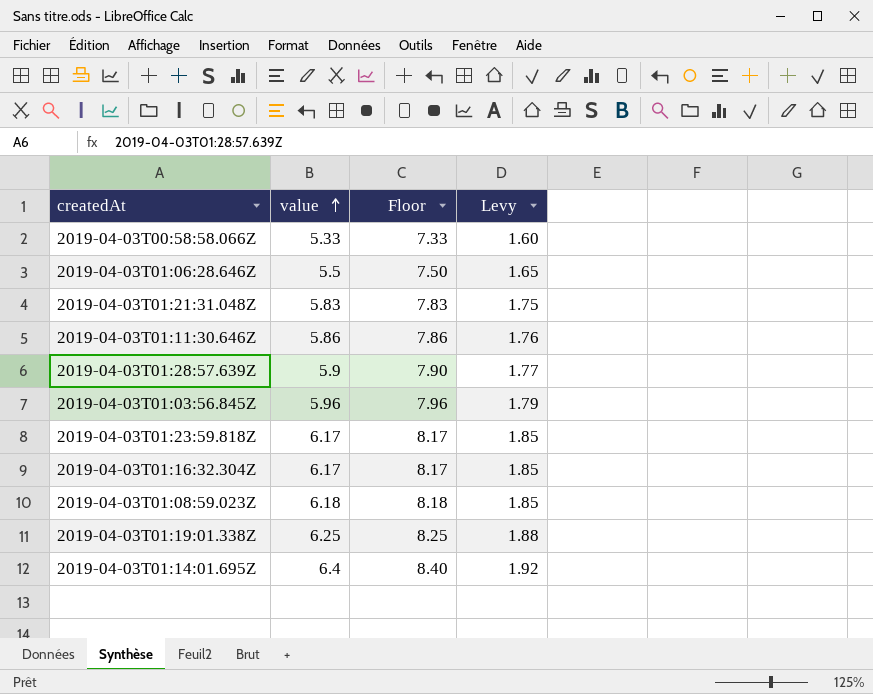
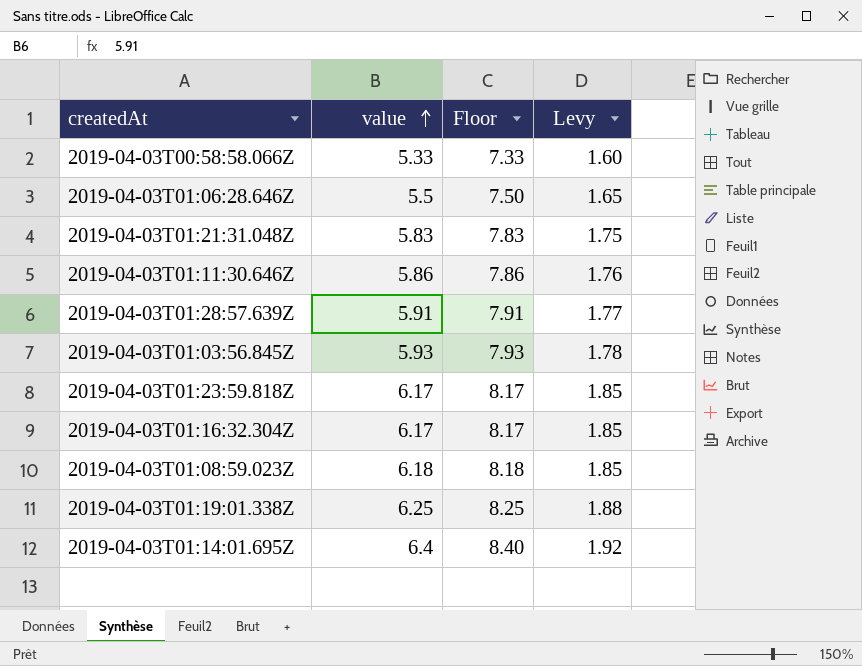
2019-04-03T01:28:57.639Z | value: 5.9 -> 5.91
2019-04-03T01:28:57.639Z | Floor: 7.90 -> 7.91
2019-04-03T01:03:56.845Z | value: 5.96 -> 5.93
2019-04-03T01:03:56.845Z | Floor: 7.96 -> 7.93
2019-04-03T01:03:56.845Z | Levy: 1.79 -> 1.78

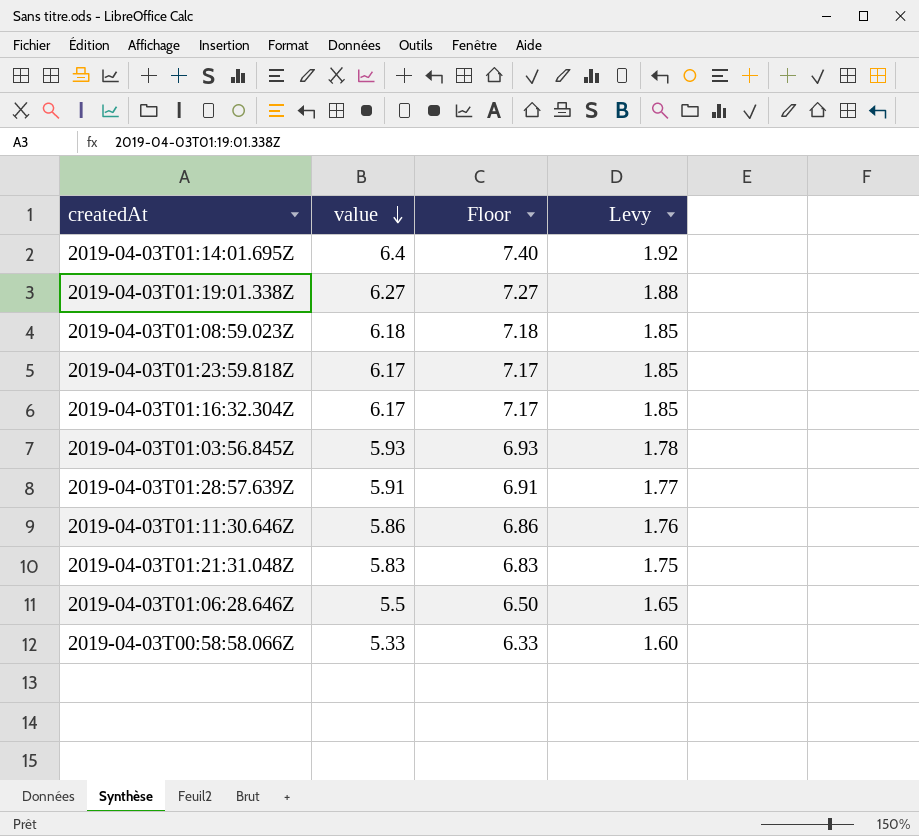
row order: value ascending -> value descending
column Floor | formula: [value] + 2 -> [value] + 1
2019-04-03T01:19:01.338Z | value: 6.25 -> 6.27

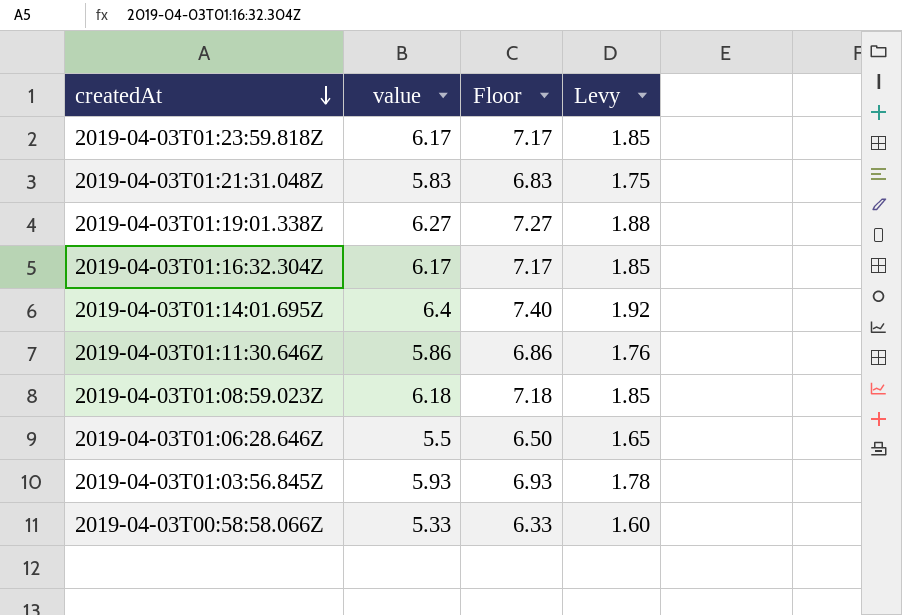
row order: value descending -> createdAt descending
row 2019-04-03T01:28:57.639Z: 5.91 | 6.91 | 1.77 -> none

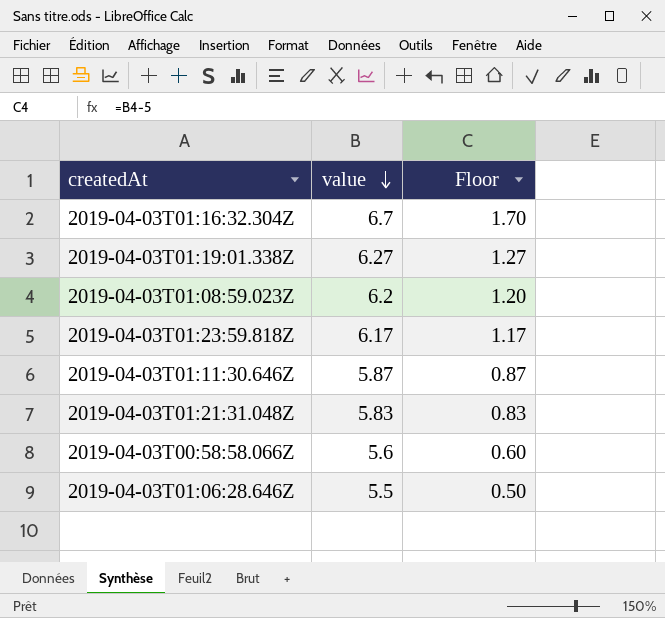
row order: createdAt descending -> value descending
column Levy | formula: [value] * 0.3 -> none
column Floor | formula: [value] + 1 -> [value] - 5
row 2019-04-03T01:14:01.695Z: 6.4 | 7.40 | 1.92 -> none
row 2019-04-03T01:03:56.845Z: 5.93 | 6.93 | 1.78 -> none
2019-04-03T01:16:32.304Z | value: 6.17 -> 6.7
2019-04-03T01:08:59.023Z | value: 6.18 -> 6.2
2019-04-03T01:11:30.646Z | value: 5.86 -> 5.87
2019-04-03T00:58:58.066Z | value: 5.33 -> 5.6

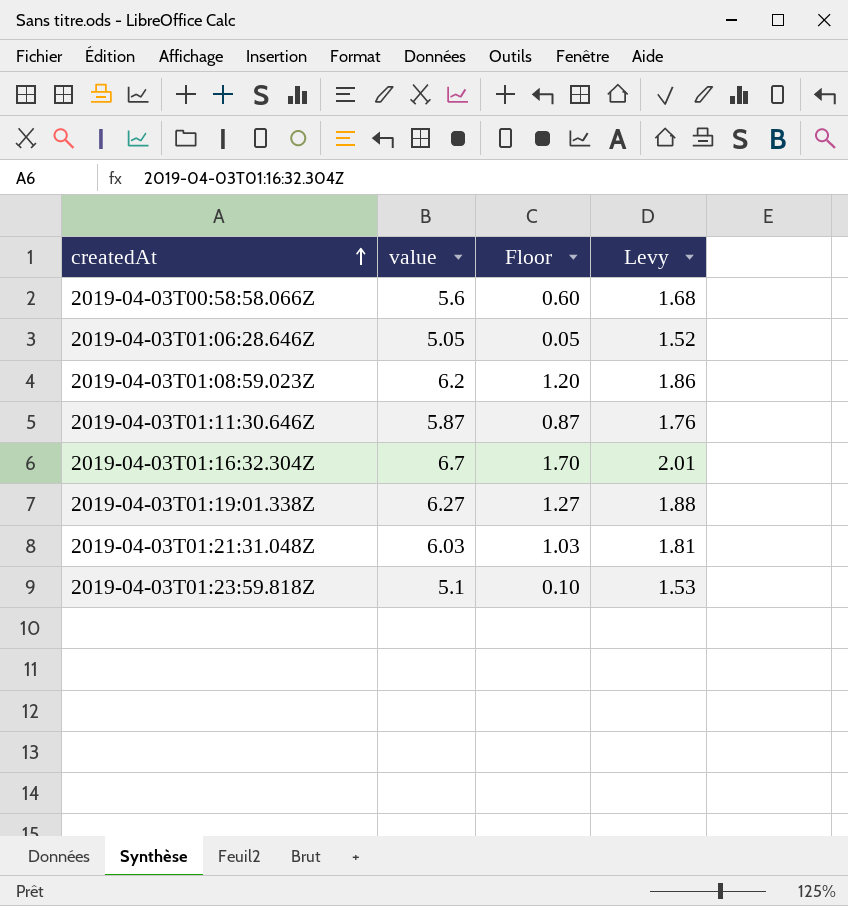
row order: value descending -> createdAt ascending
column Levy | formula: none -> [value] * 0.3
2019-04-03T01:06:28.646Z | value: 5.5 -> 5.05
2019-04-03T01:06:28.646Z | Floor: 0.50 -> 0.05
2019-04-03T01:21:31.048Z | value: 5.83 -> 6.03
2019-04-03T01:21:31.048Z | Floor: 0.83 -> 1.03
2019-04-03T01:23:59.818Z | value: 6.17 -> 5.1
2019-04-03T01:23:59.818Z | Floor: 1.17 -> 0.10

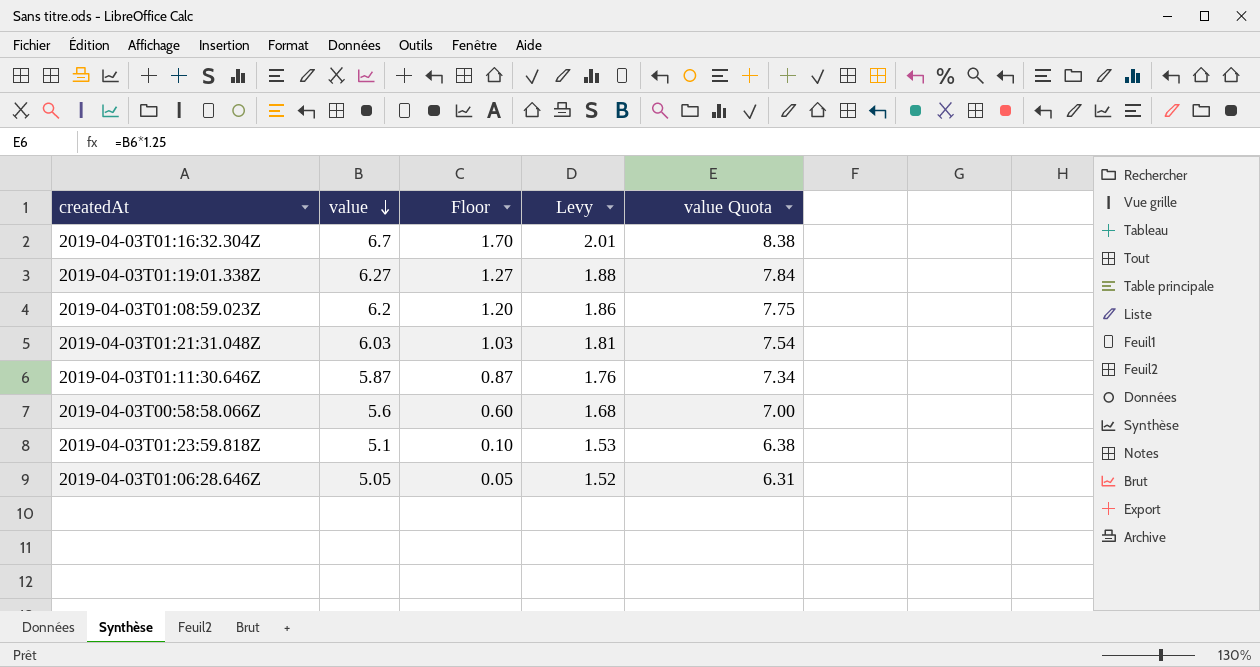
row order: createdAt ascending -> value descending
column value Quota | formula: none -> [value] * 1.25

